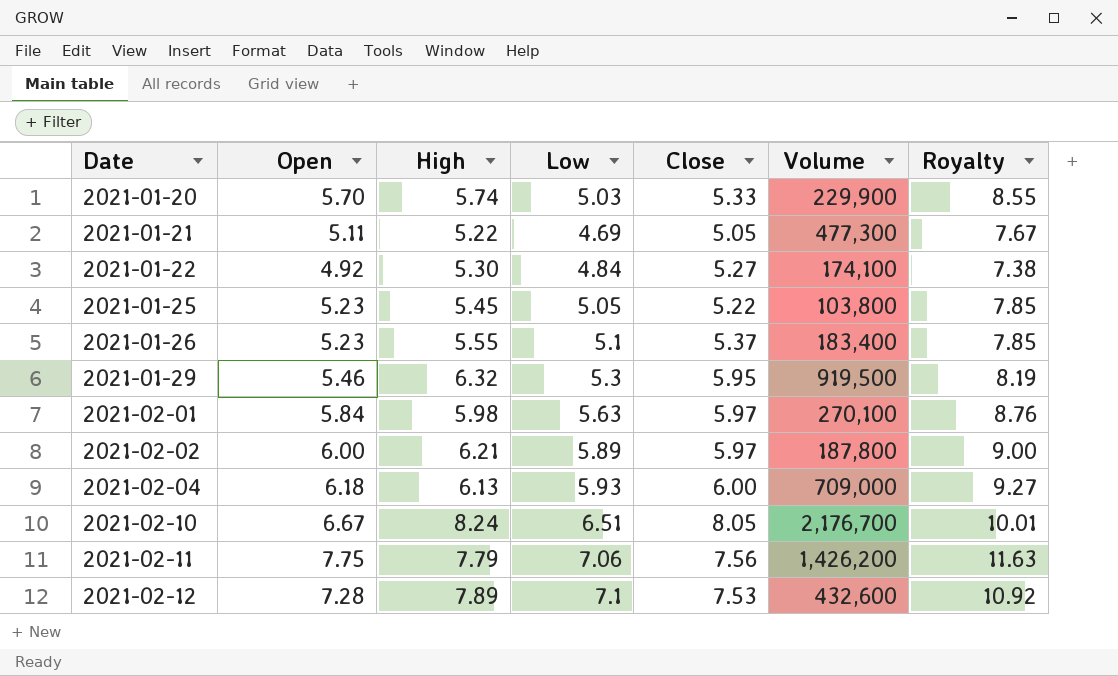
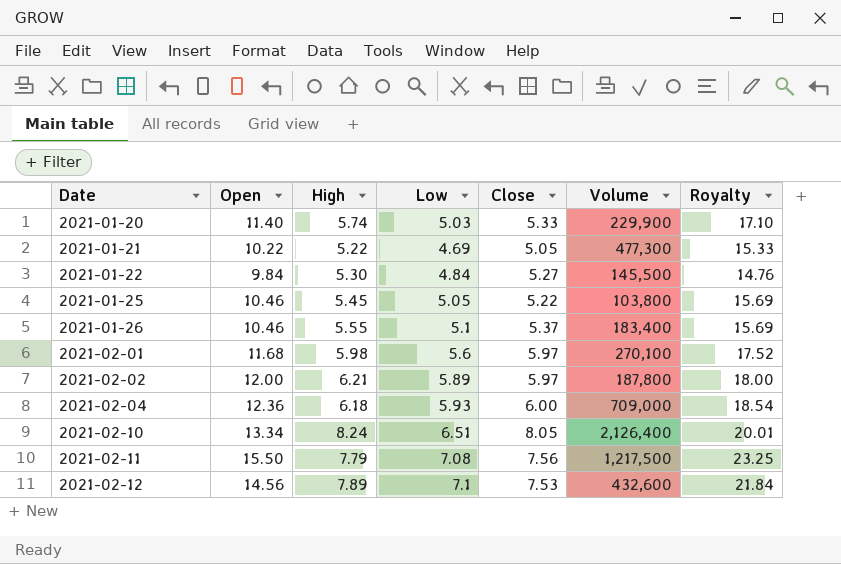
row 2021-01-29: 5.46 | 6.32 | 5.3 | 5.95 | 919,500 | 8.19 -> none
2021-01-20 | Open: 5.70 -> 11.40
2021-01-20 | Royalty: 8.55 -> 17.10
2021-01-21 | Open: 5.11 -> 10.22
2021-01-21 | Royalty: 7.67 -> 15.33
2021-01-22 | Open: 4.92 -> 9.84
2021-01-22 | Volume: 174,100 -> 145,500
2021-01-22 | Royalty: 7.38 -> 14.76
2021-01-25 | Open: 5.23 -> 10.46
2021-01-25 | Royalty: 7.85 -> 15.69
2021-01-26 | Open: 5.23 -> 10.46
2021-01-26 | Royalty: 7.85 -> 15.69
2021-02-01 | Open: 5.84 -> 11.68
2021-02-01 | Low: 5.63 -> 5.6
2021-02-01 | Royalty: 8.76 -> 17.52
2021-02-02 | Open: 6.00 -> 12.00
2021-02-02 | Royalty: 9.00 -> 18.00
2021-02-04 | Open: 6.18 -> 12.36
2021-02-04 | High: 6.13 -> 6.18
2021-02-04 | Royalty: 9.27 -> 18.54
2021-02-10 | Open: 6.67 -> 13.34
2021-02-10 | Volume: 2,176,700 -> 2,126,400
2021-02-10 | Royalty: 10.01 -> 20.01
2021-02-11 | Open: 7.75 -> 15.50
2021-02-11 | Low: 7.06 -> 7.08
2021-02-11 | Volume: 1,426,200 -> 1,217,500
2021-02-11 | Royalty: 11.63 -> 23.25
2021-02-12 | Open: 7.28 -> 14.56
2021-02-12 | Royalty: 10.92 -> 21.84

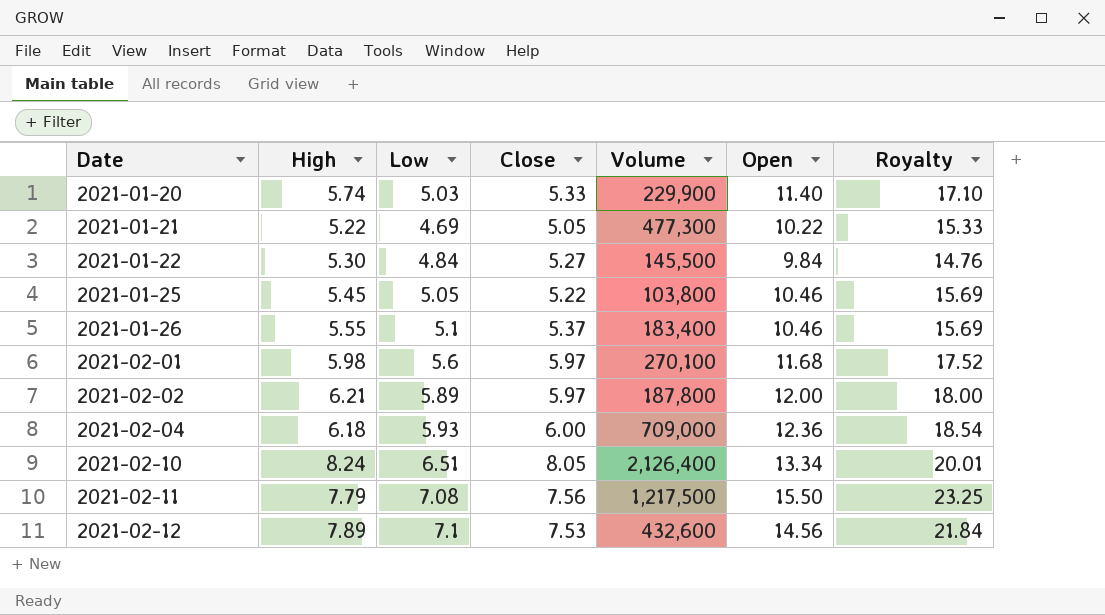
column Open | position: 2 -> 6

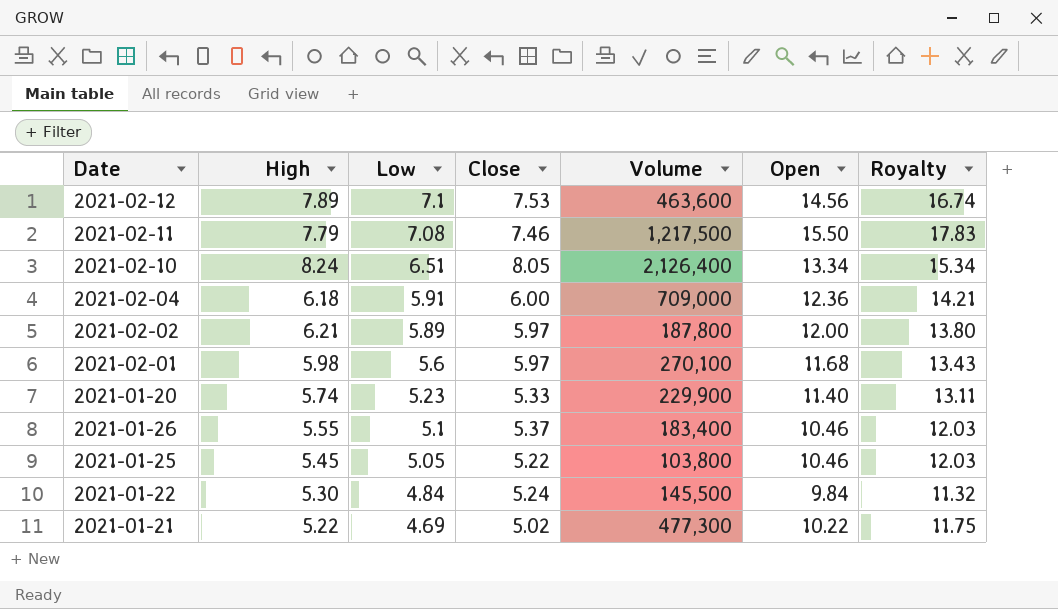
row order: Date ascending -> Low descending
column Royalty | formula: [Open] * 1.5 -> [Open] * 1.15
2021-02-12 | Volume: 432,600 -> 463,600
2021-02-11 | Close: 7.56 -> 7.46
2021-02-04 | Low: 5.93 -> 5.91
2021-01-20 | Low: 5.03 -> 5.23
2021-01-22 | Close: 5.27 -> 5.24
2021-01-21 | Close: 5.05 -> 5.02

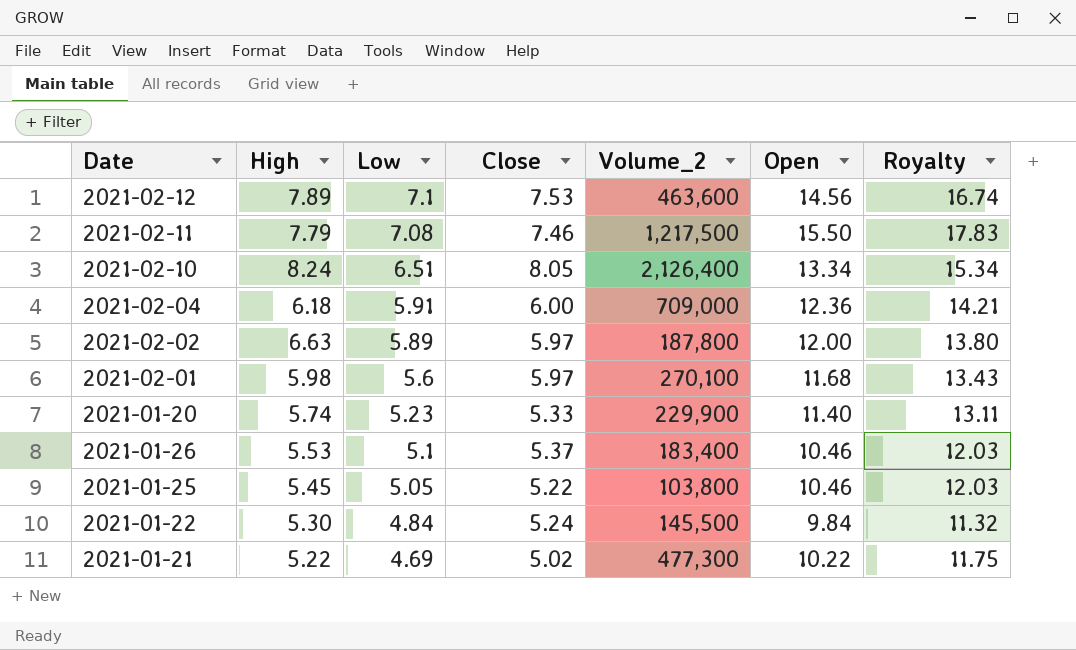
column name: Volume -> Volume_2
2021-02-02 | High: 6.21 -> 6.63
2021-01-26 | High: 5.55 -> 5.53

